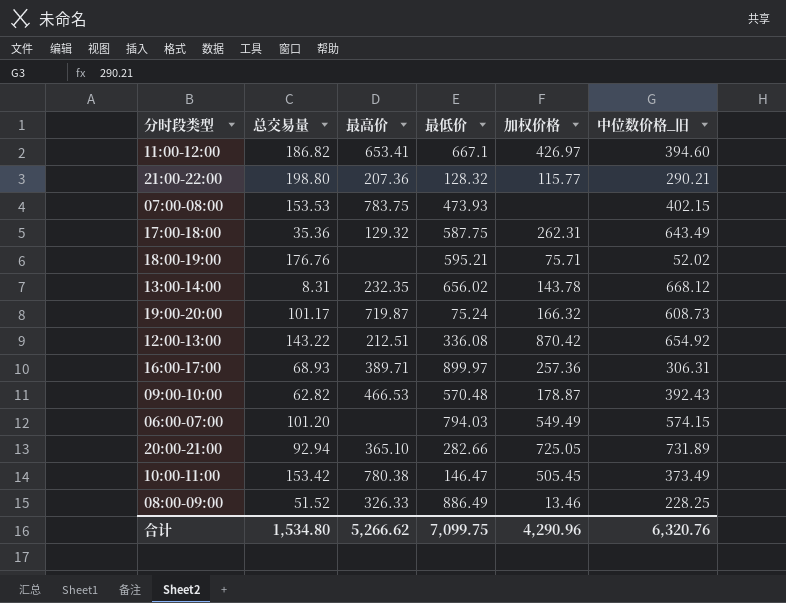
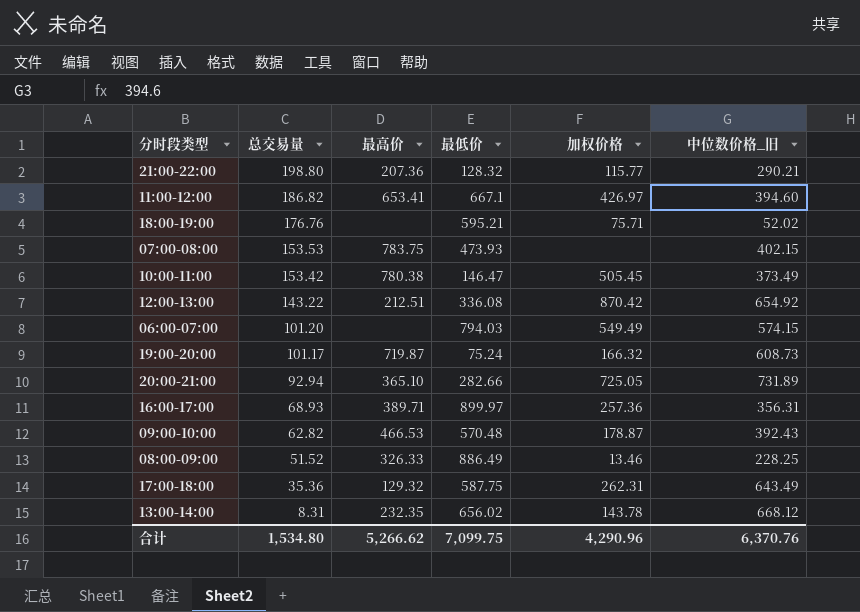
row order: none -> 总交易量 descending
16:00-17:00 | 中位数价格_旧: 306.31 -> 356.31
合计 | 中位数价格_旧: 6,320.76 -> 6,370.76

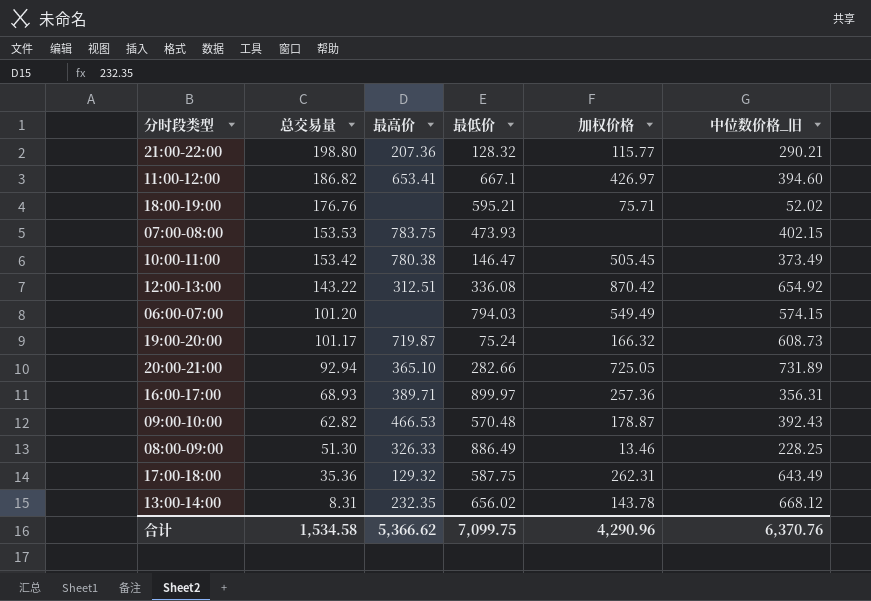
12:00-13:00 | 最高价: 212.51 -> 312.51
08:00-09:00 | 总交易量: 51.52 -> 51.30
合计 | 总交易量: 1,534.80 -> 1,534.58
合计 | 最高价: 5,266.62 -> 5,366.62

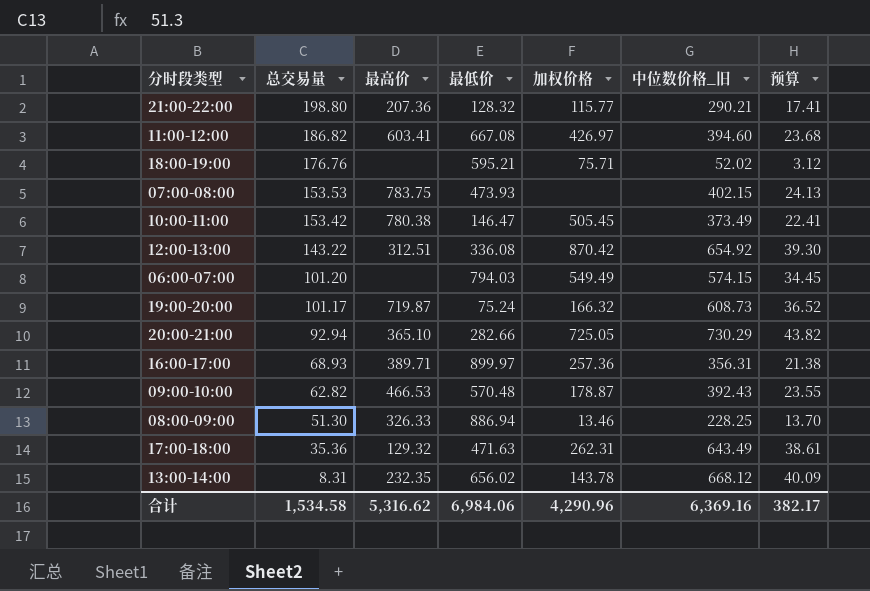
column 预算 | formula: none -> [中位数价格_旧] * 0.06
11:00-12:00 | 最高价: 653.41 -> 603.41
11:00-12:00 | 最低价: 667.1 -> 667.08
20:00-21:00 | 中位数价格_旧: 731.89 -> 730.29
08:00-09:00 | 最低价: 886.49 -> 886.94
17:00-18:00 | 最低价: 587.75 -> 471.63
合计 | 最高价: 5,366.62 -> 5,316.62
合计 | 最低价: 7,099.75 -> 6,984.06
合计 | 中位数价格_旧: 6,370.76 -> 6,369.16

